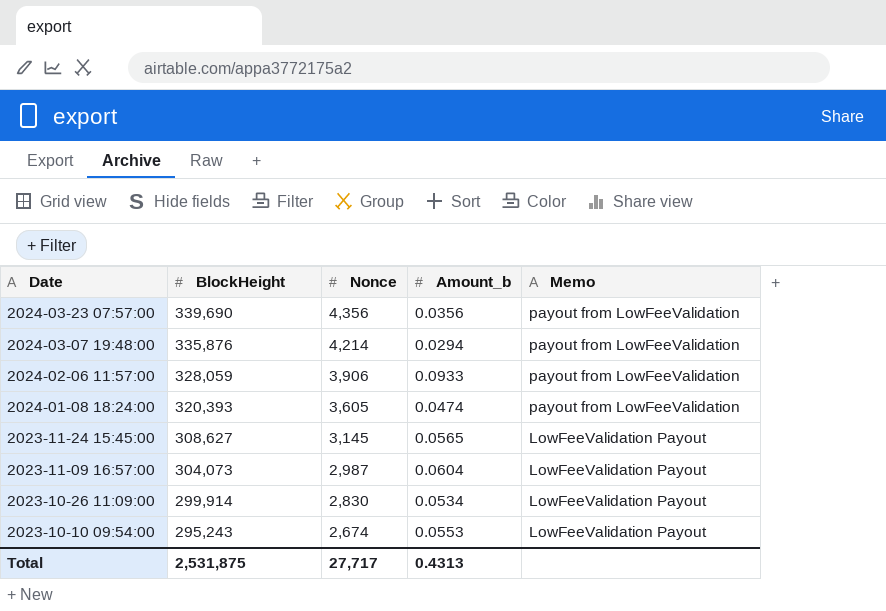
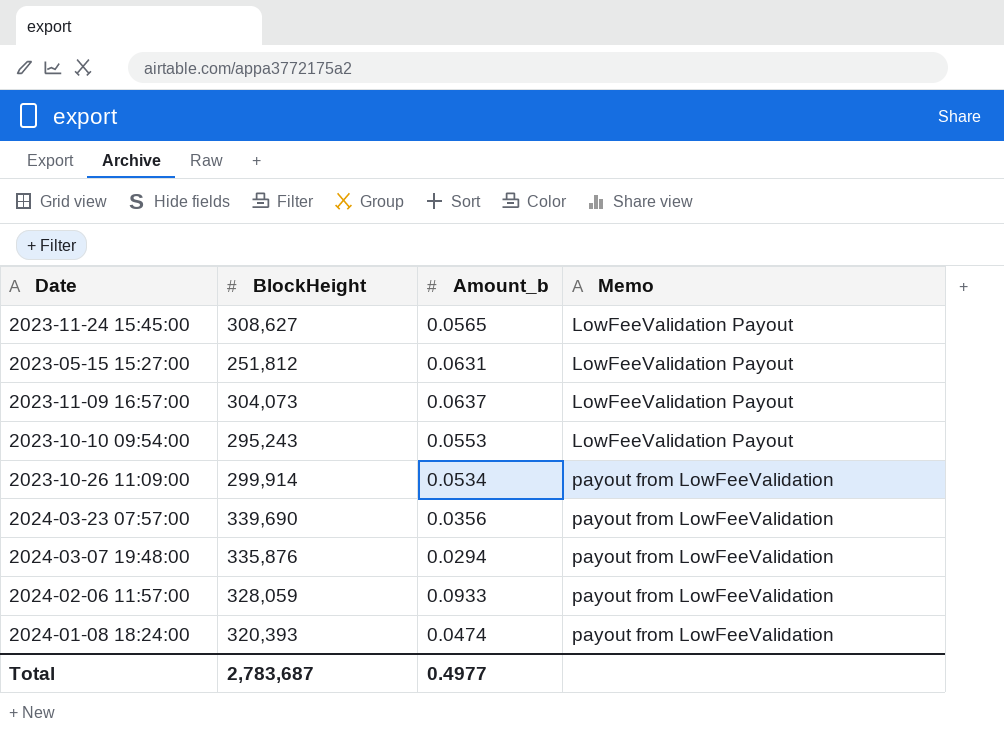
row order: Date descending -> Memo ascending
column Nonce | position: 3 -> none
row 2023-05-15 15:27:00: none -> 251,812 | 0.0631 | LowFeeValidation Payout
2023-11-09 16:57:00 | Amount_b: 0.0604 -> 0.0637
2023-10-26 11:09:00 | Memo: LowFeeValidation Payout -> payout from LowFeeValidation
Total | BlockHeight: 2,531,875 -> 2,783,687
Total | Amount_b: 0.4313 -> 0.4977

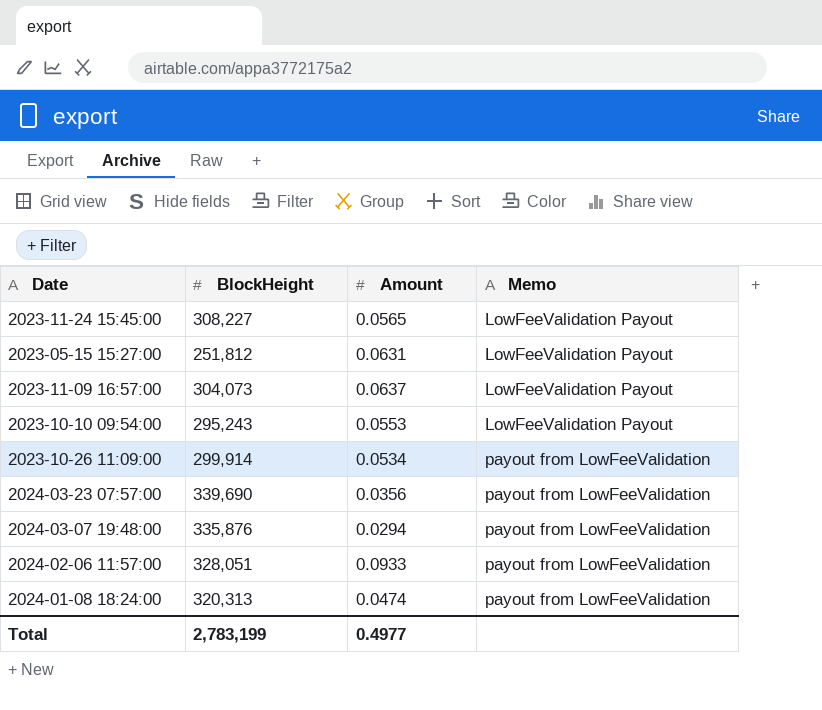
column name: Amount_b -> Amount
2023-11-24 15:45:00 | BlockHeight: 308,627 -> 308,227
2024-02-06 11:57:00 | BlockHeight: 328,059 -> 328,051
2024-01-08 18:24:00 | BlockHeight: 320,393 -> 320,313
Total | BlockHeight: 2,783,687 -> 2,783,199

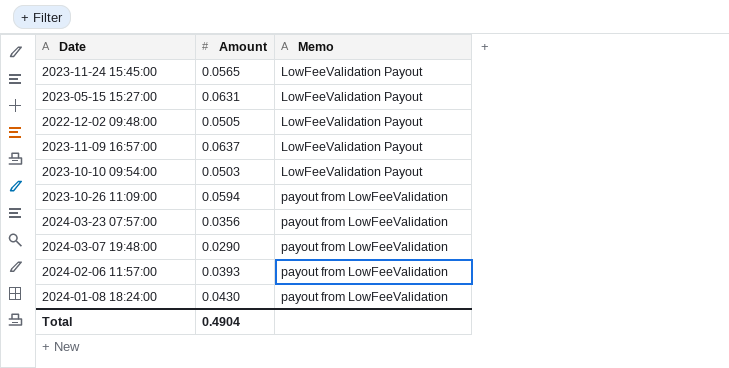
column BlockHeight | position: 2 -> none
row 2022-12-02 09:48:00: none -> 0.0505 | LowFeeValidation Payout
2023-10-10 09:54:00 | Amount: 0.0553 -> 0.0503
2023-10-26 11:09:00 | Amount: 0.0534 -> 0.0594
2024-03-07 19:48:00 | Amount: 0.0294 -> 0.0290
2024-02-06 11:57:00 | Amount: 0.0933 -> 0.0393
2024-01-08 18:24:00 | Amount: 0.0474 -> 0.0430
Total | Amount: 0.4977 -> 0.4904

